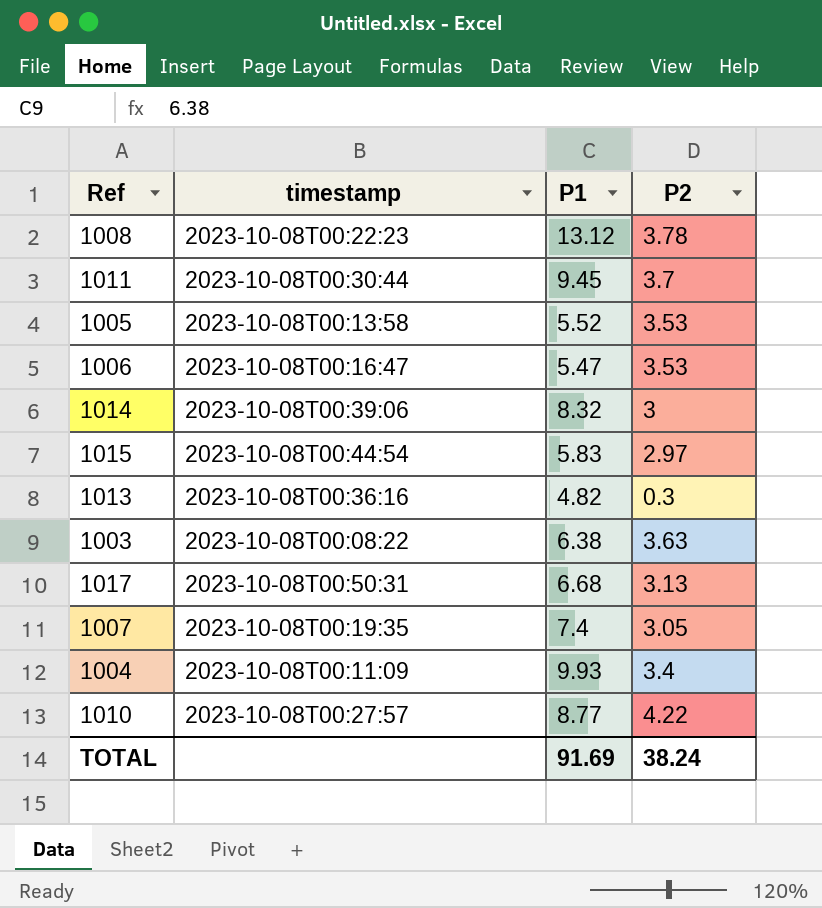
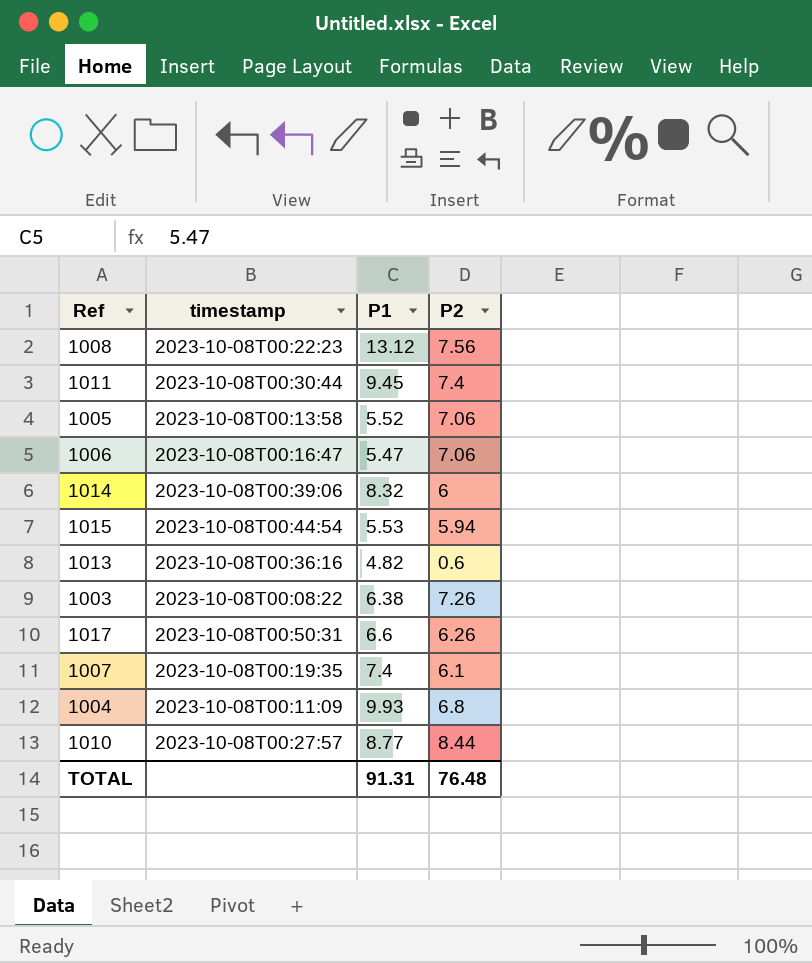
1008 | P2: 3.78 -> 7.56
1011 | P2: 3.7 -> 7.4
1005 | P2: 3.53 -> 7.06
1006 | P2: 3.53 -> 7.06
1014 | P2: 3 -> 6
1015 | P1: 5.83 -> 5.53
1015 | P2: 2.97 -> 5.94
1013 | P2: 0.3 -> 0.6
1003 | P2: 3.63 -> 7.26
1017 | P1: 6.68 -> 6.6
1017 | P2: 3.13 -> 6.26
1007 | P2: 3.05 -> 6.1
1004 | P2: 3.4 -> 6.8
1010 | P2: 4.22 -> 8.44
TOTAL | P1: 91.69 -> 91.31
TOTAL | P2: 38.24 -> 76.48

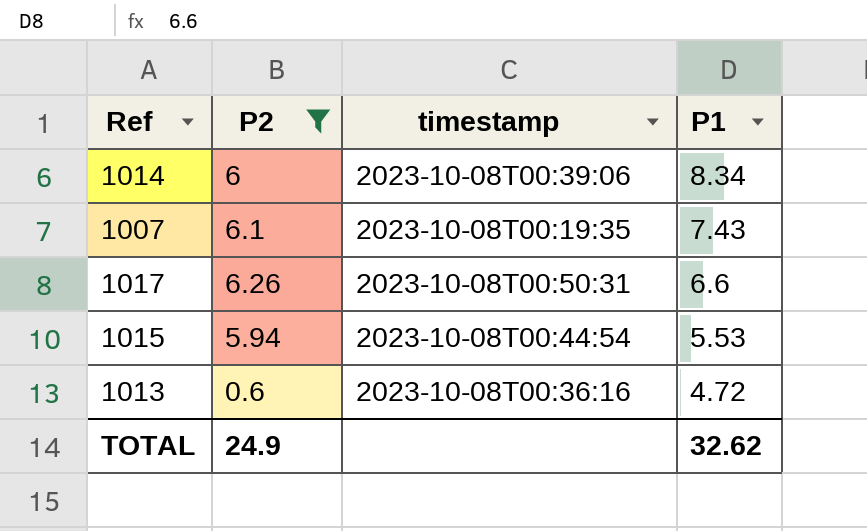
filter: none -> P2 <= 6.26
row order: none -> P1 descending
column P2 | position: 4 -> 2
1014 | P1: 8.32 -> 8.34
1007 | P1: 7.4 -> 7.43
1013 | P1: 4.82 -> 4.72
TOTAL | P2: 76.48 -> 24.9
TOTAL | P1: 91.31 -> 32.62

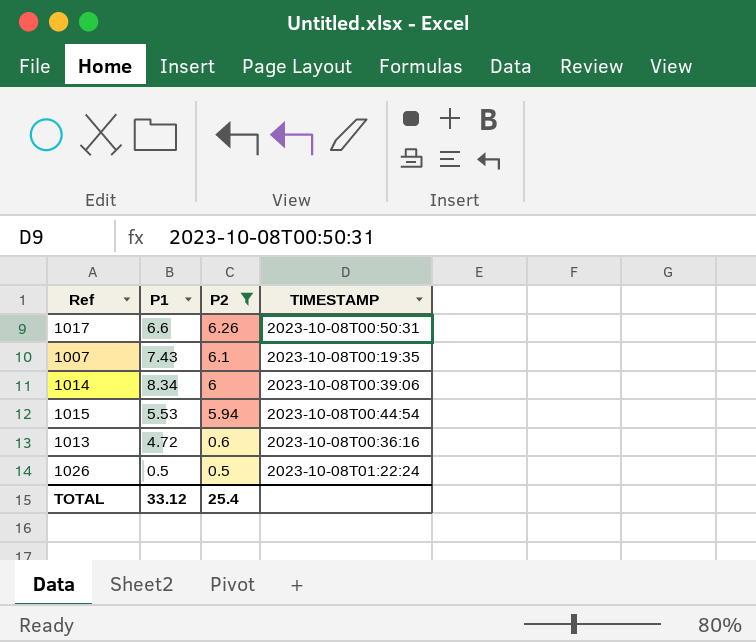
row order: P1 descending -> P2 descending
column P1 | position: 4 -> 2
column name: timestamp -> TIMESTAMP
row 1026: none -> 0.5 | 0.5 | 2023-10-08T01:22:24
TOTAL | P1: 32.62 -> 33.12
TOTAL | P2: 24.9 -> 25.4

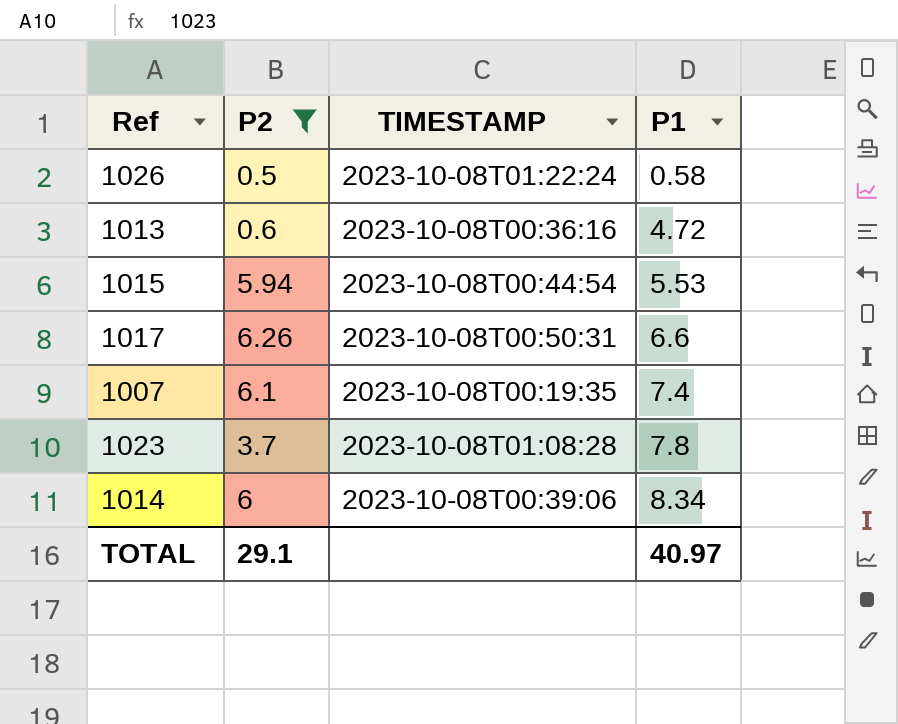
row order: P2 descending -> P1 ascending
column P1 | position: 2 -> 4
1026 | P1: 0.5 -> 0.58
1007 | P1: 7.43 -> 7.4
row 1023: none -> 3.7 | 2023-10-08T01:08:28 | 7.8
TOTAL | P2: 25.4 -> 29.1
TOTAL | P1: 33.12 -> 40.97

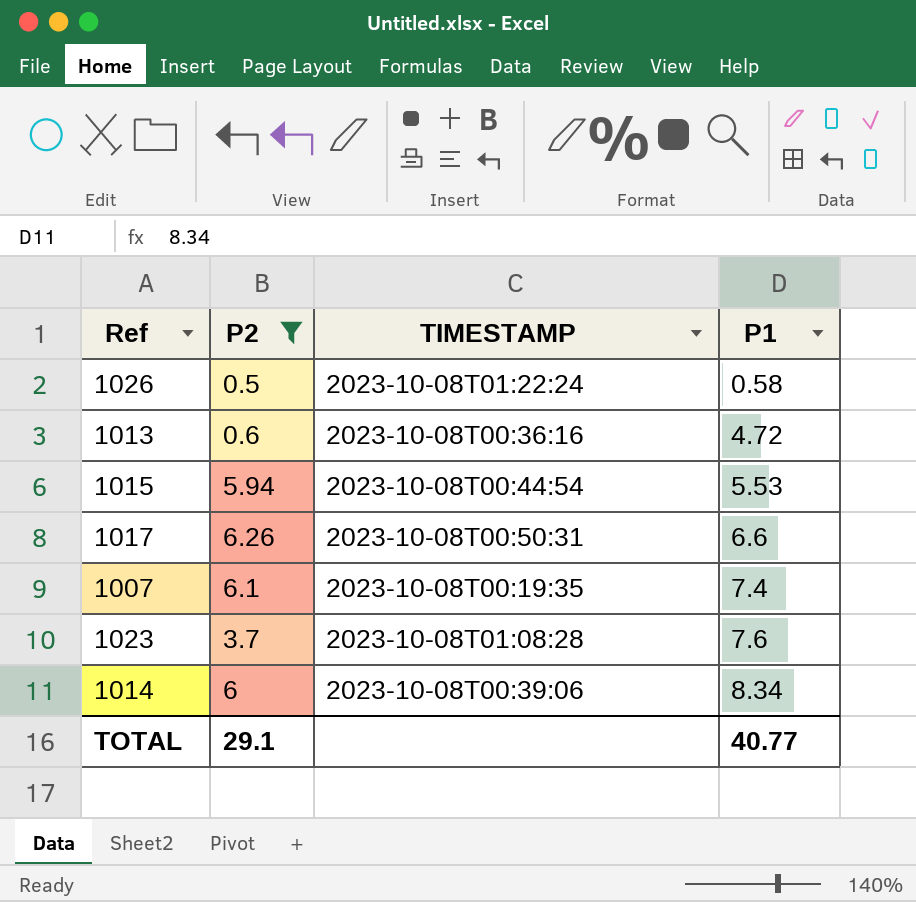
1023 | P1: 7.8 -> 7.6
TOTAL | P1: 40.97 -> 40.77

